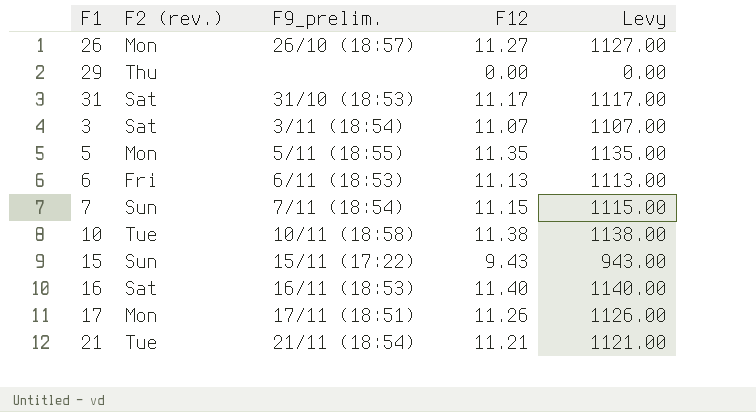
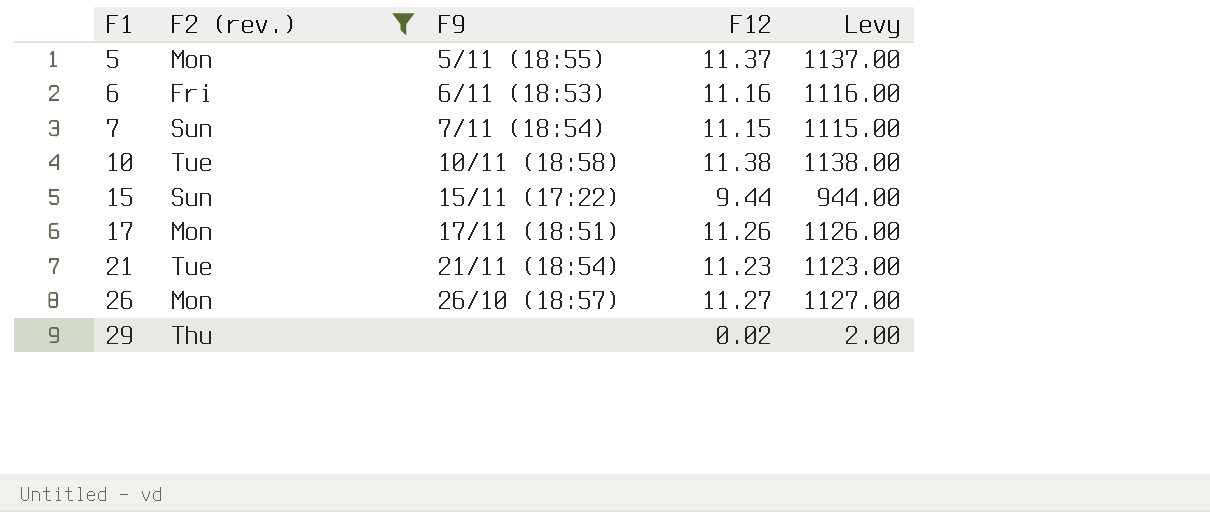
filter: none -> F2 (rev.) != Sat
row order: none -> F1 ascending
column name: F9_prelim. -> F9
5 | F12: 11.35 -> 11.37
5 | Levy: 1135.00 -> 1137.00
6 | F12: 11.13 -> 11.16
6 | Levy: 1113.00 -> 1116.00
15 | F12: 9.43 -> 9.44
15 | Levy: 943.00 -> 944.00
21 | F12: 11.21 -> 11.23
21 | Levy: 1121.00 -> 1123.00
29 | F12: 0.00 -> 0.02
29 | Levy: 0.00 -> 2.00

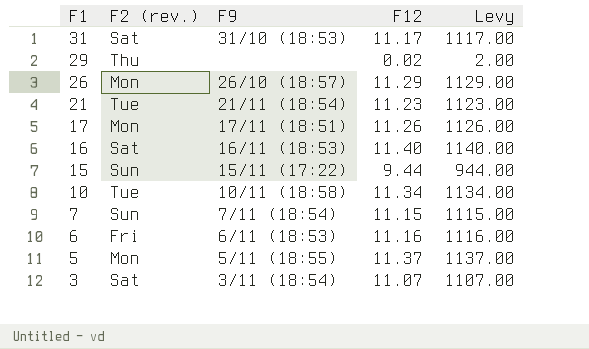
filter: F2 (rev.) != Sat -> none
row order: F1 ascending -> F1 descending
26 | F12: 11.27 -> 11.29
26 | Levy: 1127.00 -> 1129.00
10 | F12: 11.38 -> 11.34
10 | Levy: 1138.00 -> 1134.00

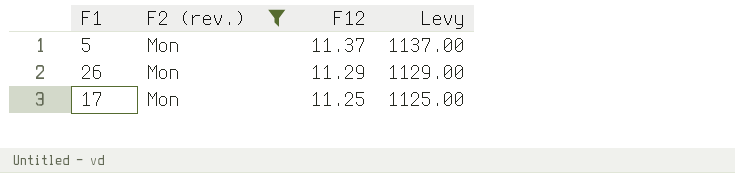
filter: none -> F2 (rev.) = Mon
row order: F1 descending -> F12 descending
column F9 | position: 3 -> none
17 | F12: 11.26 -> 11.25
17 | Levy: 1126.00 -> 1125.00

